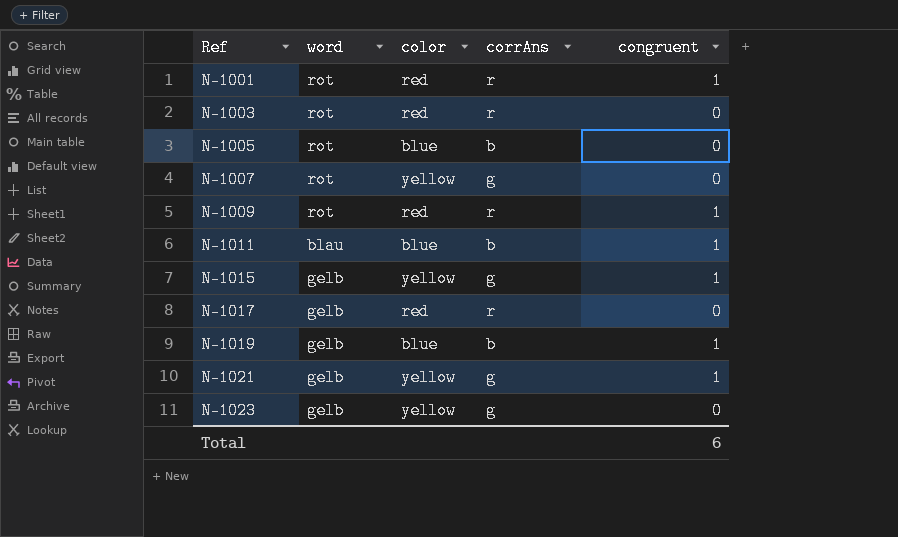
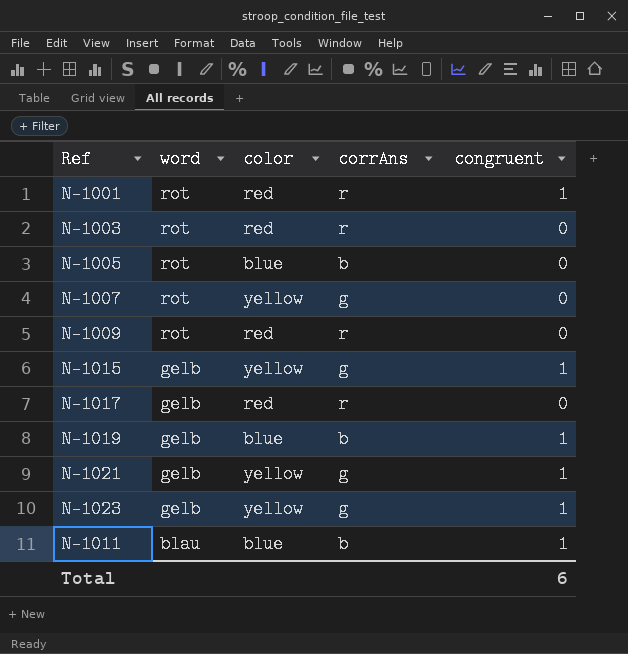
row order: Ref ascending -> word descending
N-1009 | congruent: 1 -> 0
N-1023 | congruent: 0 -> 1

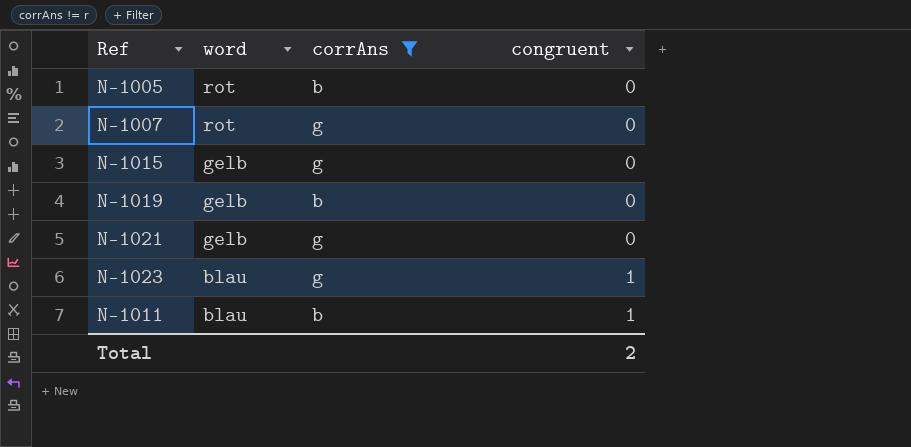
filter: none -> corrAns != r
column color | position: 3 -> none
N-1015 | congruent: 1 -> 0
N-1019 | congruent: 1 -> 0
N-1021 | congruent: 1 -> 0
N-1023 | word: gelb -> blau
Total | congruent: 6 -> 2

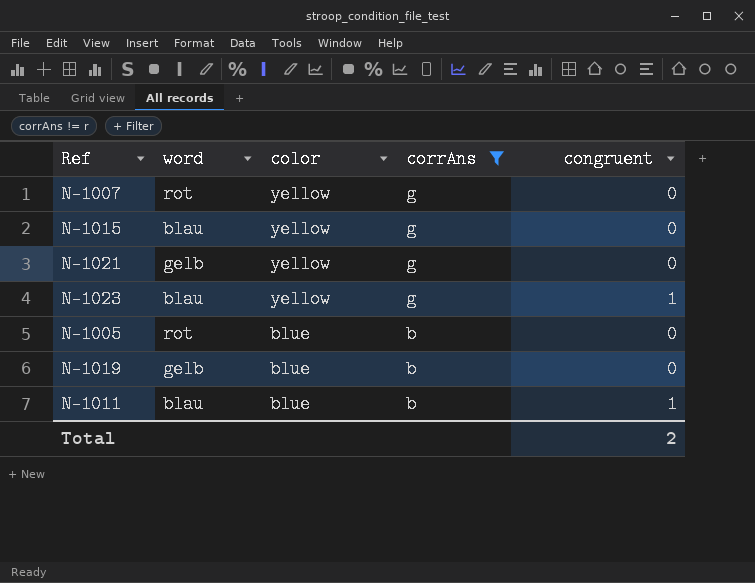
row order: word descending -> color descending
column color | position: none -> 3
N-1015 | word: gelb -> blau

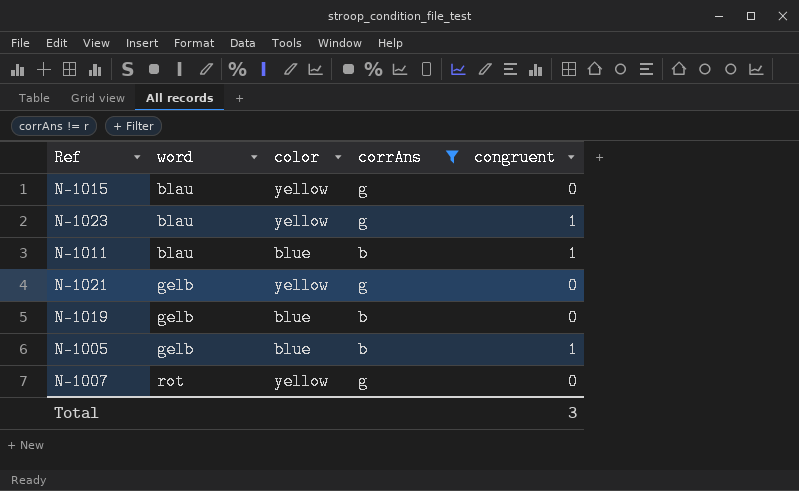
row order: color descending -> word ascending
N-1005 | word: rot -> gelb
N-1005 | congruent: 0 -> 1
Total | congruent: 2 -> 3

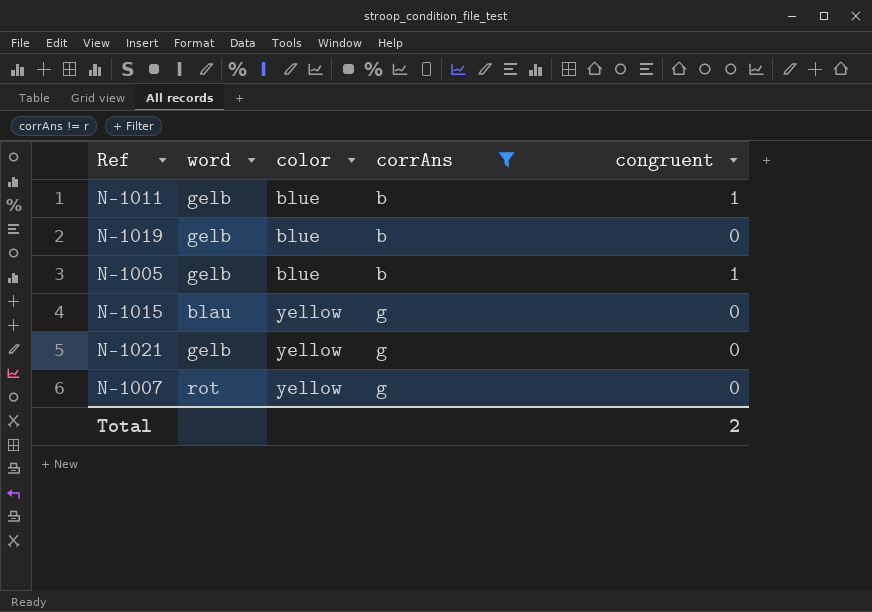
row order: word ascending -> color ascending
row N-1023: blau | yellow | g | 1 -> none
N-1011 | word: blau -> gelb
Total | congruent: 3 -> 2

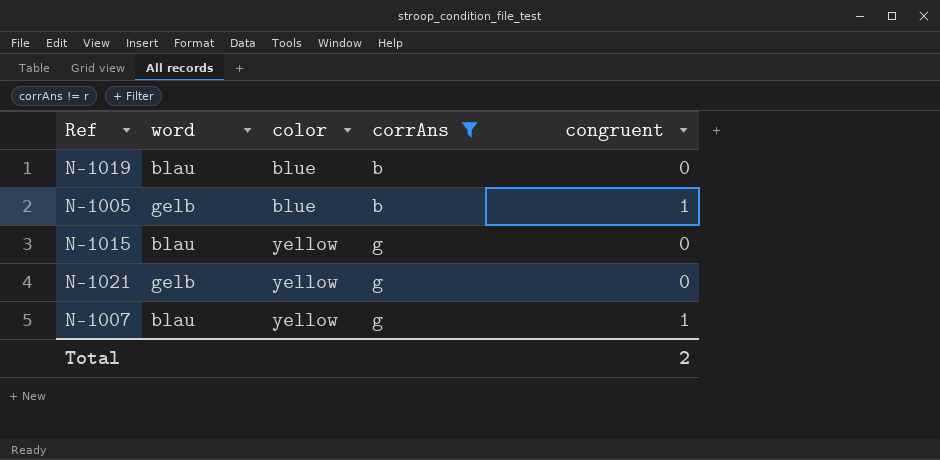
row N-1011: gelb | blue | b | 1 -> none
N-1019 | word: gelb -> blau
N-1007 | word: rot -> blau
N-1007 | congruent: 0 -> 1

